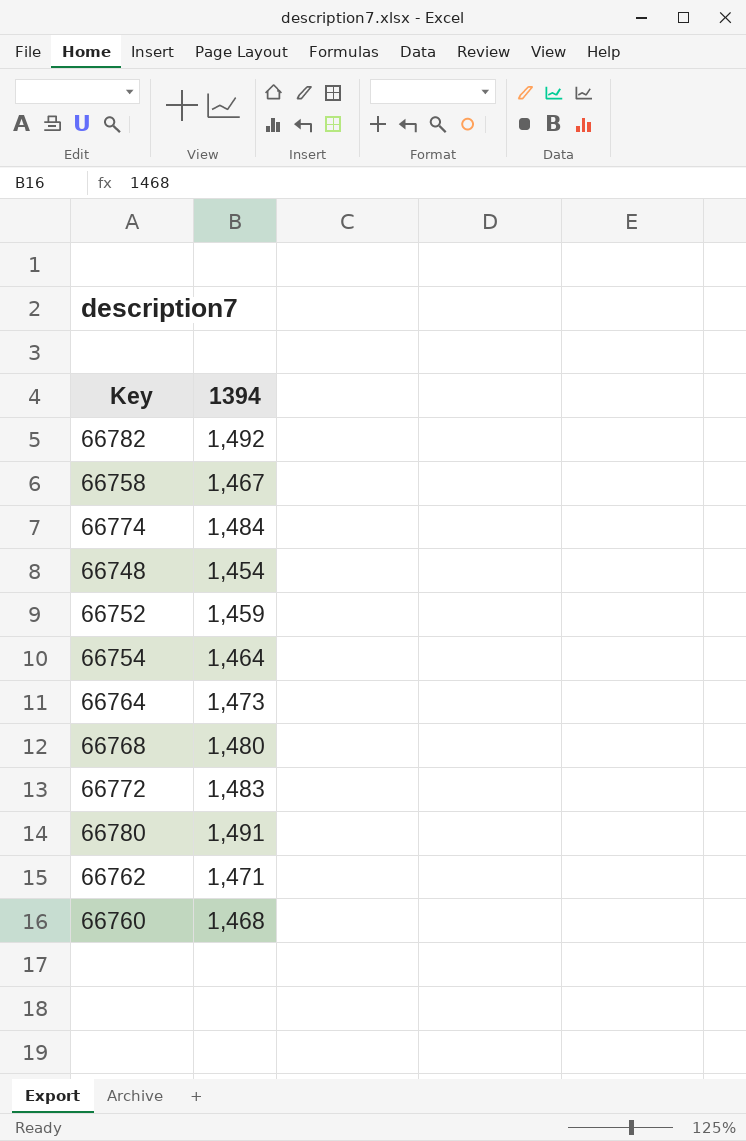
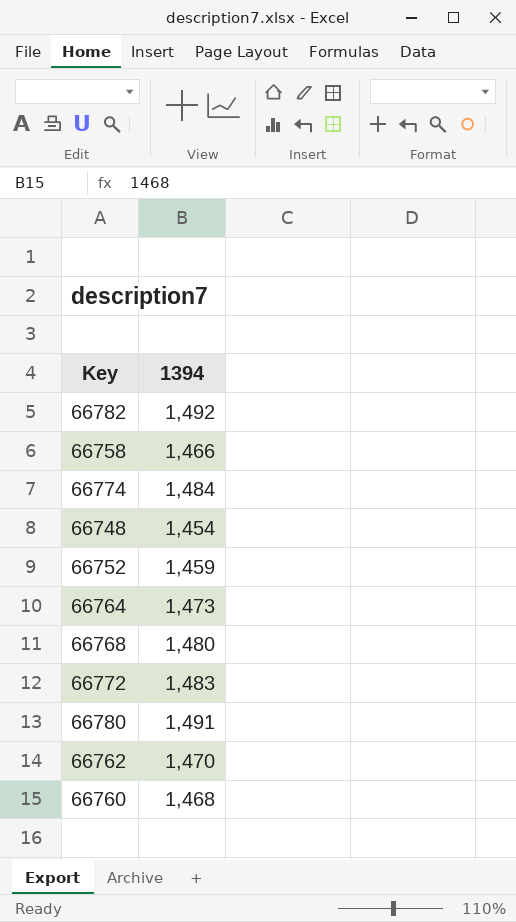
row 66754: 1,464 -> none
66758 | 1394: 1,467 -> 1,466
66762 | 1394: 1,471 -> 1,470

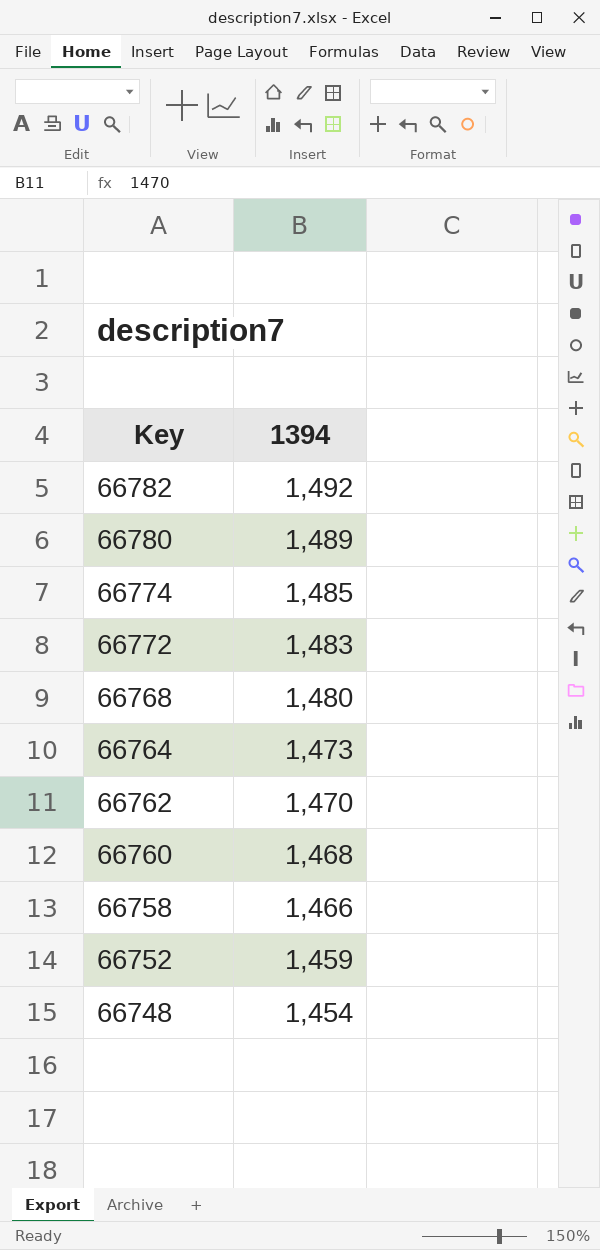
row order: none -> Key descending
66780 | 1394: 1,491 -> 1,489
66774 | 1394: 1,484 -> 1,485

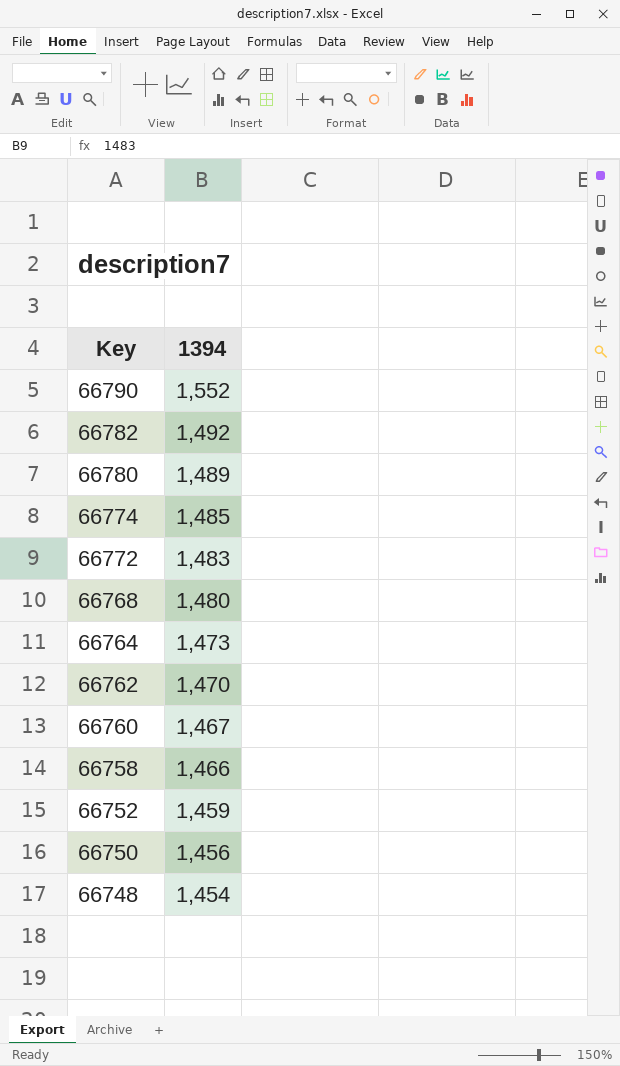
row 66790: none -> 1,552
66760 | 1394: 1,468 -> 1,467
row 66750: none -> 1,456

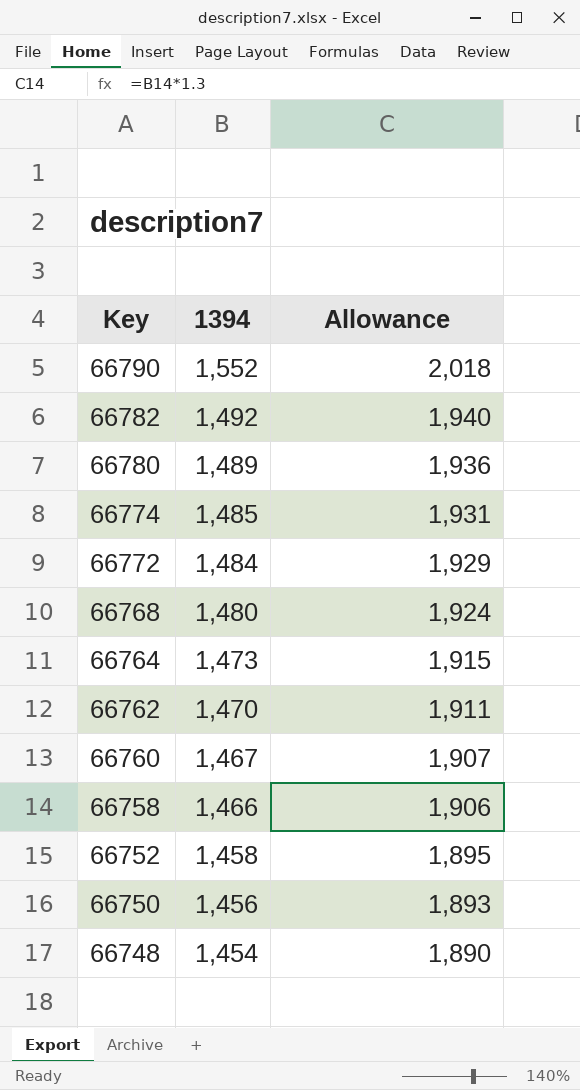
column Allowance | formula: none -> [1394] * 1.3
66772 | 1394: 1,483 -> 1,484
66752 | 1394: 1,459 -> 1,458

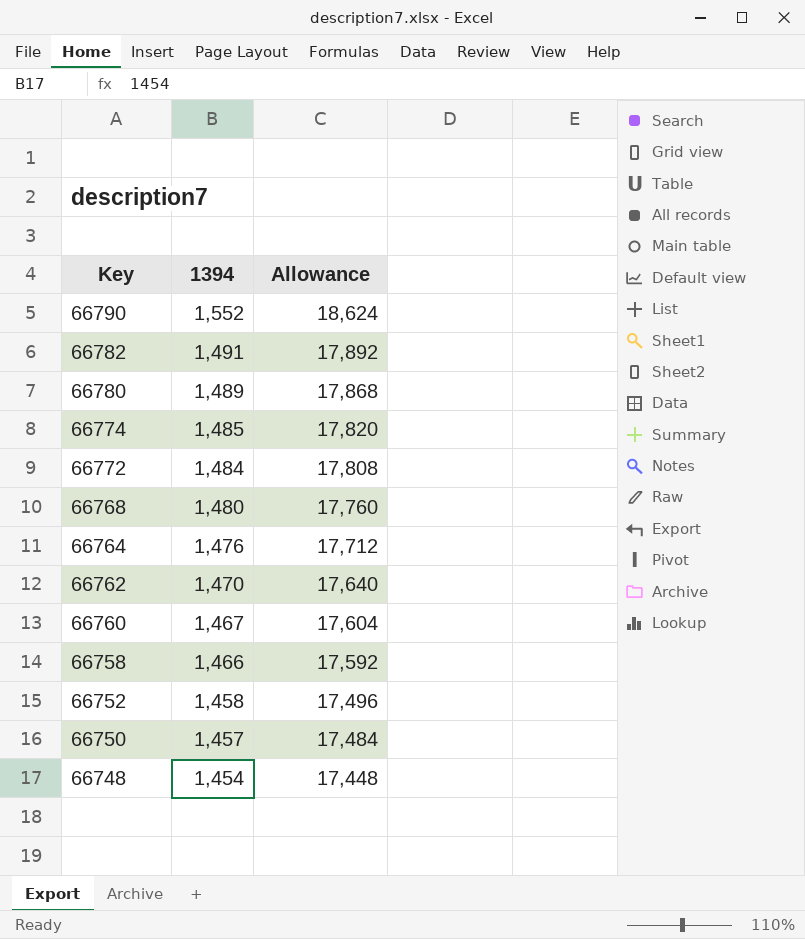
column Allowance | formula: [1394] * 1.3 -> [1394] * 12
66782 | 1394: 1,492 -> 1,491
66764 | 1394: 1,473 -> 1,476
66750 | 1394: 1,456 -> 1,457

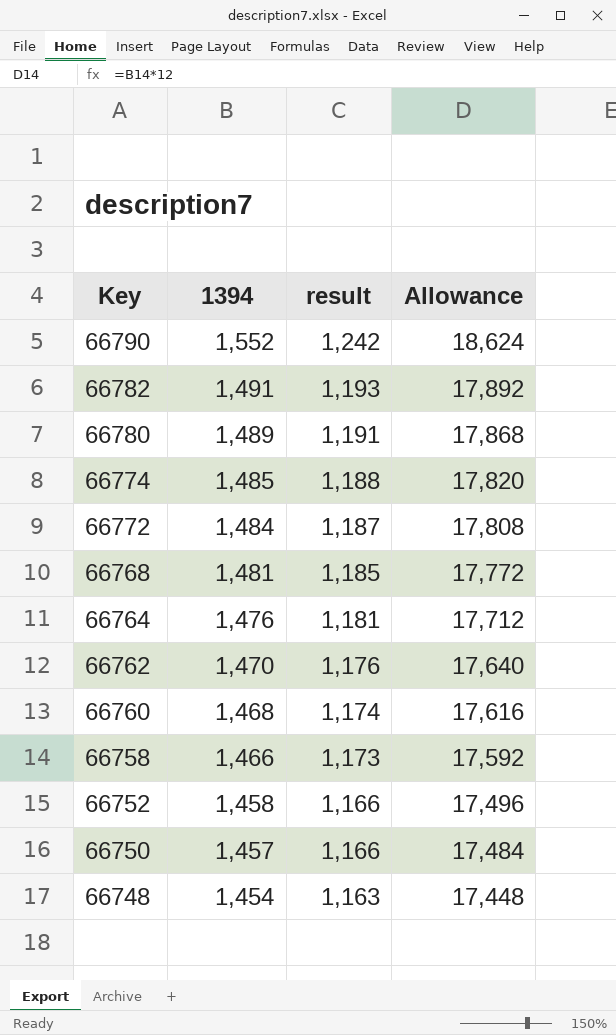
column result | formula: none -> [1394] * 0.8
66768 | 1394: 1,480 -> 1,481
66768 | Allowance: 17,760 -> 17,772
66760 | 1394: 1,467 -> 1,468
66760 | Allowance: 17,604 -> 17,616

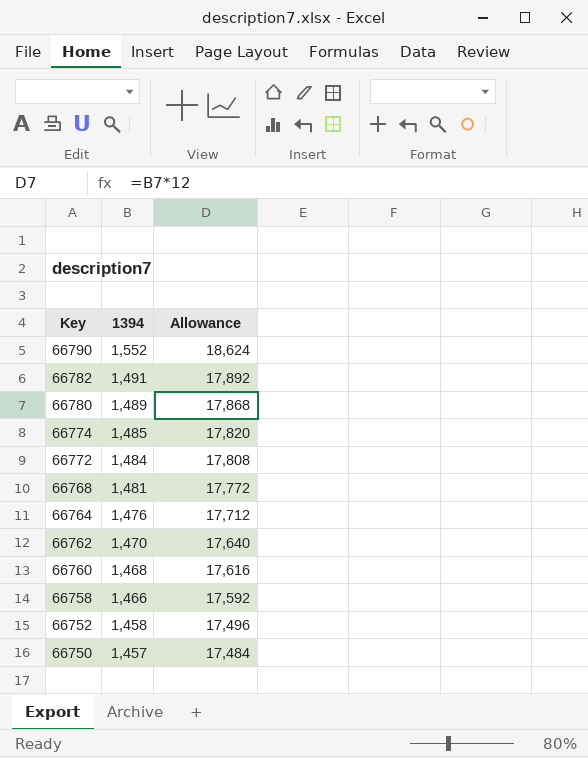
column result | formula: [1394] * 0.8 -> none
row 66748: 1,454 | 1,163 | 17,448 -> none

